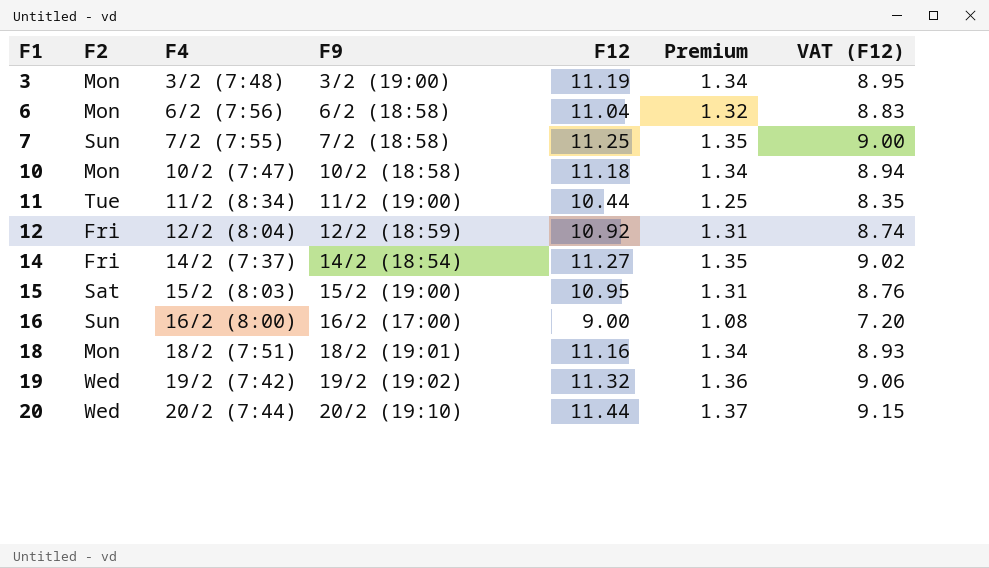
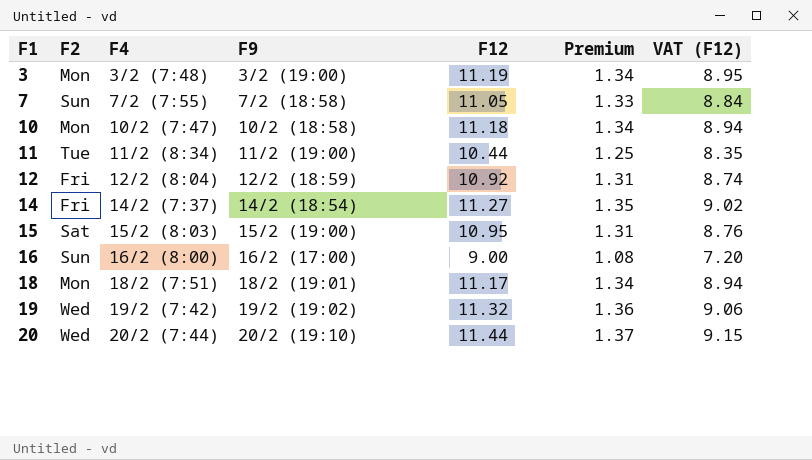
row 6: Mon | 6/2 (7:56) | 6/2 (18:58) | 11.04 | 1.32 | 8.83 -> none
7 | F12: 11.25 -> 11.05
7 | Premium: 1.35 -> 1.33
7 | VAT (F12): 9.00 -> 8.84
18 | F12: 11.16 -> 11.17
18 | VAT (F12): 8.93 -> 8.94

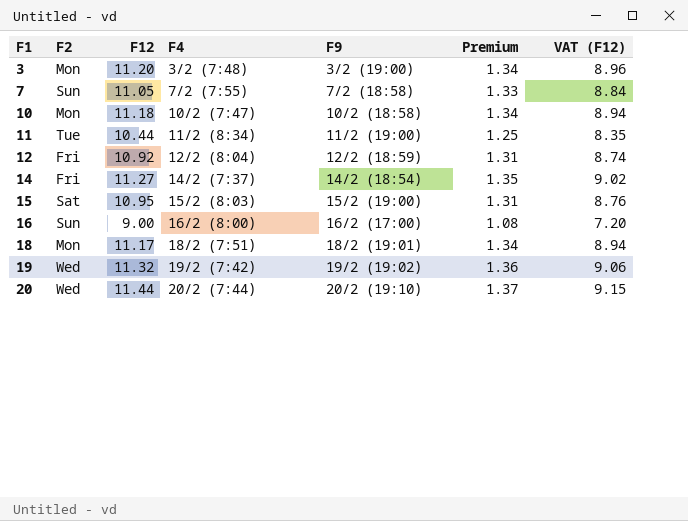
column F12 | position: 5 -> 3
3 | F12: 11.19 -> 11.20
3 | VAT (F12): 8.95 -> 8.96

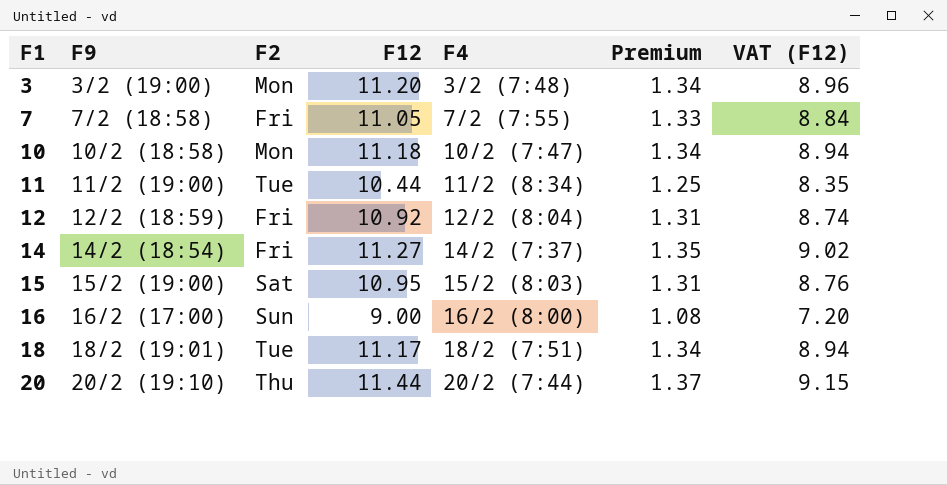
column F9 | position: 5 -> 2
row 19: Wed | 11.32 | 19/2 (7:42) | 19/2 (19:02) | 1.36 | 9.06 -> none
7 | F2: Sun -> Fri
18 | F2: Mon -> Tue
20 | F2: Wed -> Thu

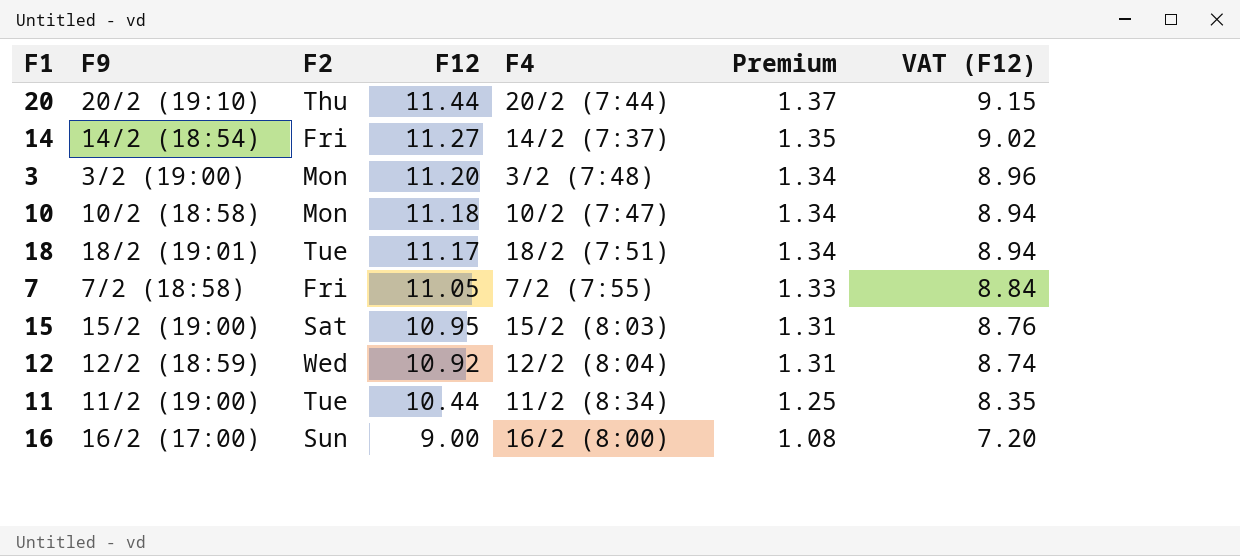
row order: F1 ascending -> F12 descending
12 | F2: Fri -> Wed

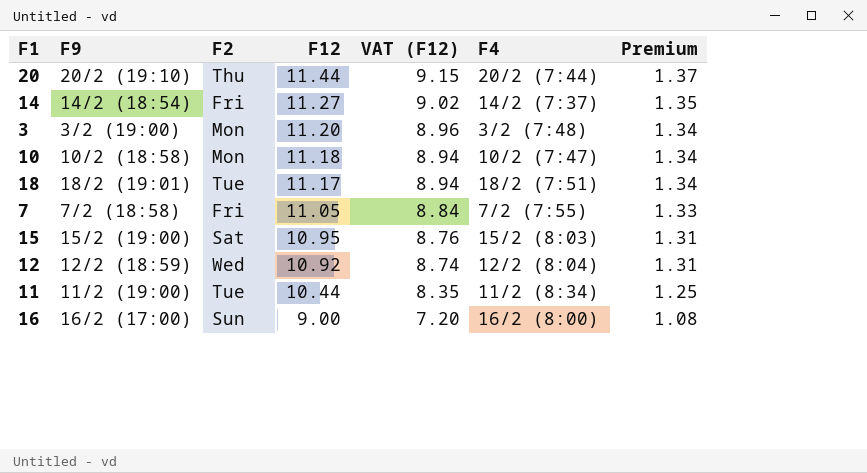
column VAT (F12) | position: 7 -> 5

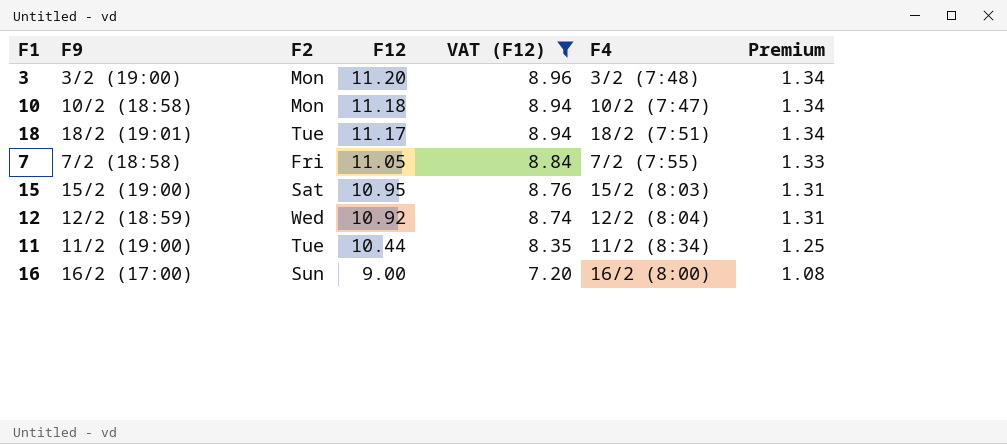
filter: none -> VAT (F12) <= 8.96

